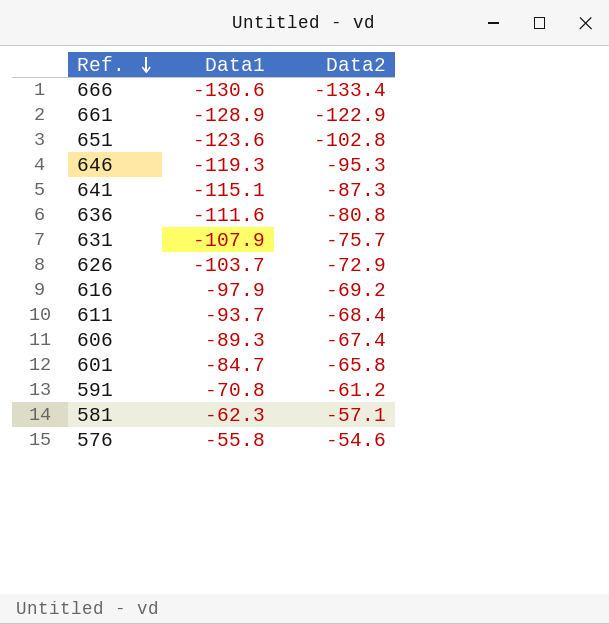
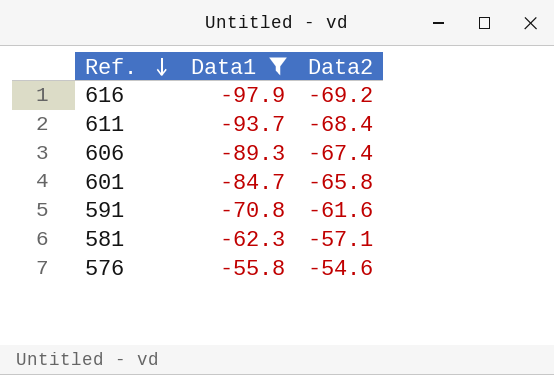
filter: none -> Data1 >= -97.9
591 | Data2: -61.2 -> -61.6

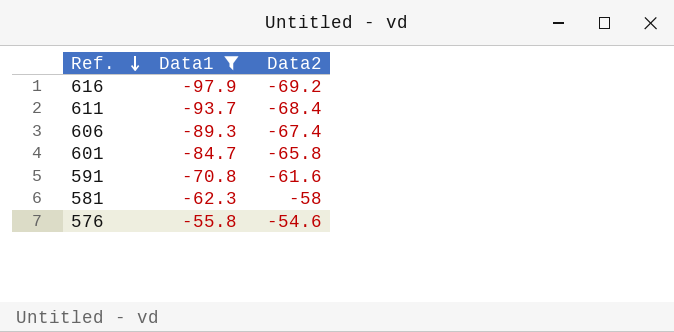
581 | Data2: -57.1 -> -58

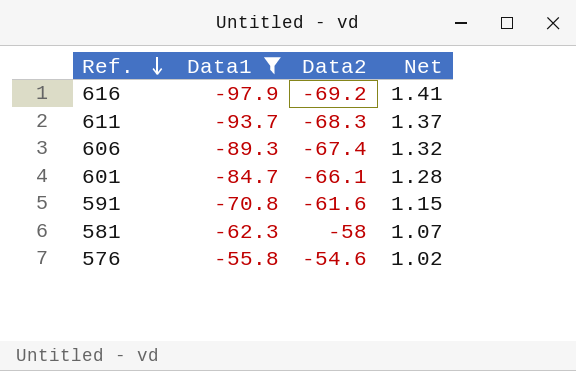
column Net | formula: none -> [Data1] / [Data2]
611 | Data2: -68.4 -> -68.3
601 | Data2: -65.8 -> -66.1

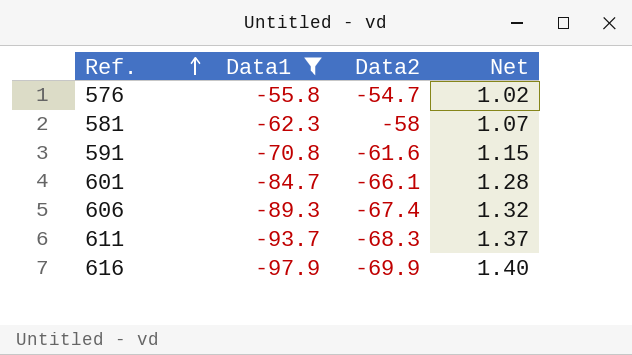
row order: Ref. descending -> Ref. ascending
576 | Data2: -54.6 -> -54.7
616 | Data2: -69.2 -> -69.9
616 | Net: 1.41 -> 1.40

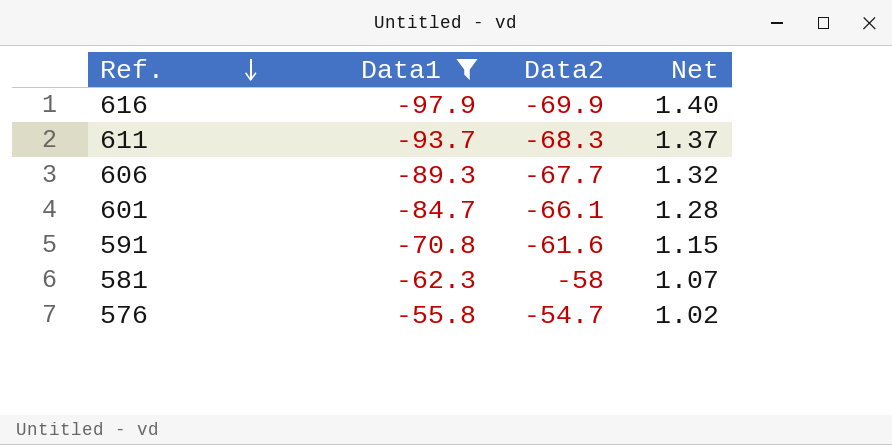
row order: Ref. ascending -> Ref. descending
606 | Data2: -67.4 -> -67.7

